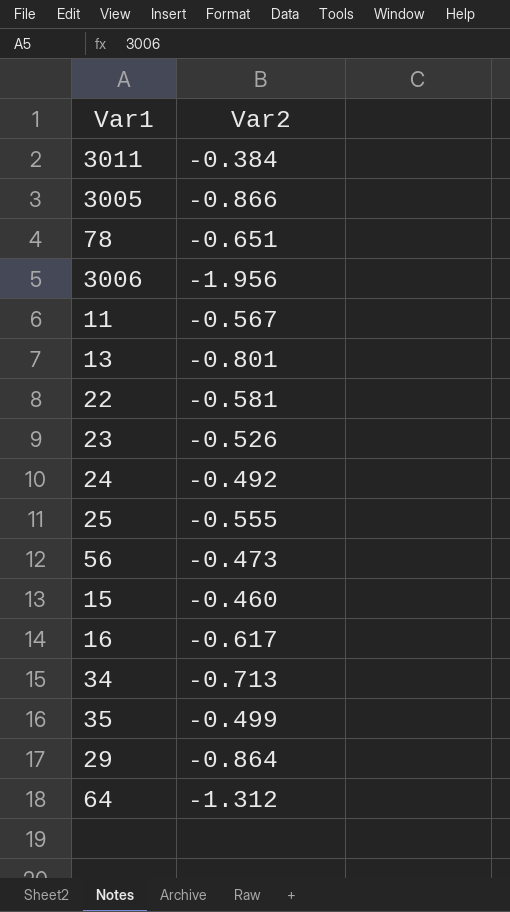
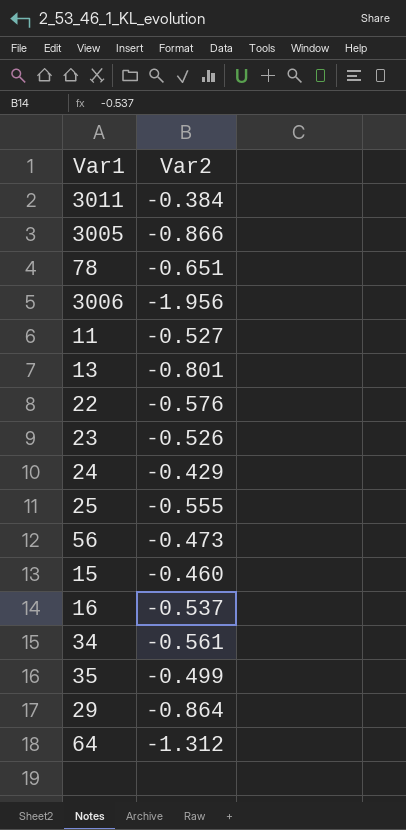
11 | Var2: -0.567 -> -0.527
22 | Var2: -0.581 -> -0.576
24 | Var2: -0.492 -> -0.429
16 | Var2: -0.617 -> -0.537
34 | Var2: -0.713 -> -0.561

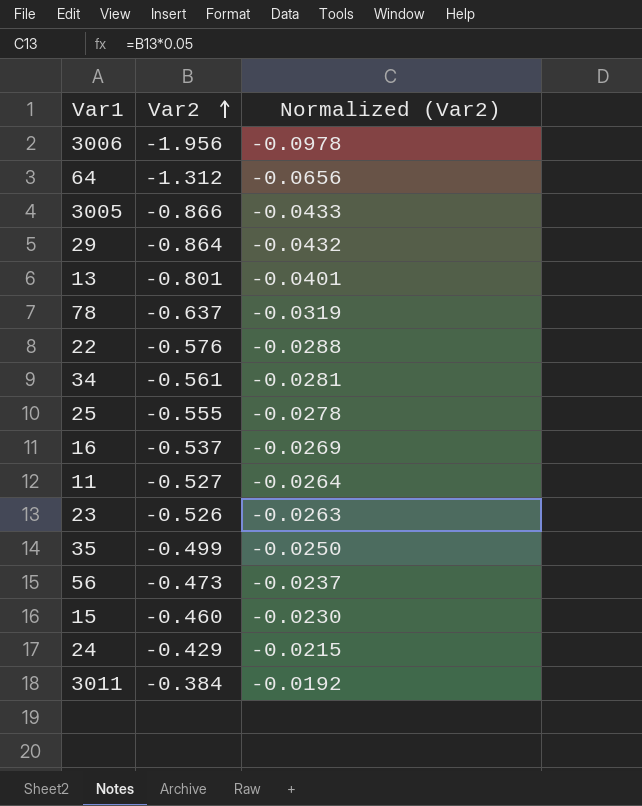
row order: none -> Var2 ascending
column Normalized (Var2) | formula: none -> [Var2] * 0.05
78 | Var2: -0.651 -> -0.637

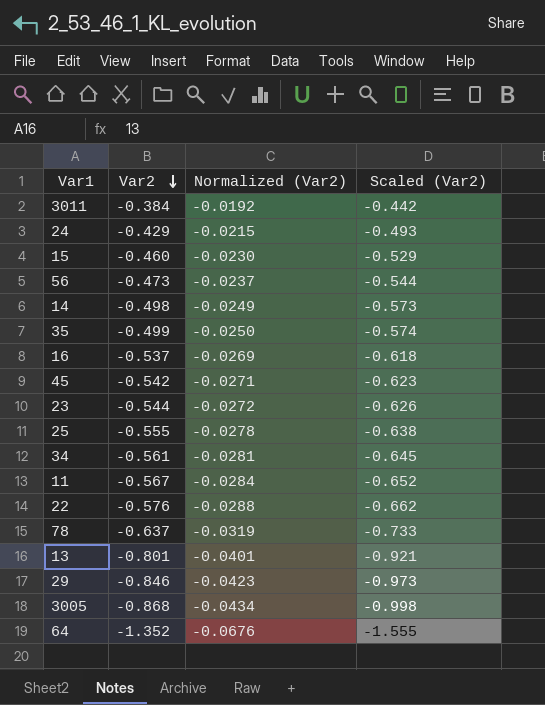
row order: Var2 ascending -> Var2 descending
column Scaled (Var2) | formula: none -> [Var2] * 1.15
row 3006: -1.956 | -0.0978 -> none
row 14: none -> -0.498 | -0.0249 | -0.573
row 45: none -> -0.542 | -0.0271 | -0.623
23 | Var2: -0.526 -> -0.544
23 | Normalized (Var2): -0.0263 -> -0.0272
11 | Var2: -0.527 -> -0.567
11 | Normalized (Var2): -0.0264 -> -0.0284
29 | Var2: -0.864 -> -0.846
29 | Normalized (Var2): -0.0432 -> -0.0423
3005 | Var2: -0.866 -> -0.868
3005 | Normalized (Var2): -0.0433 -> -0.0434
64 | Var2: -1.312 -> -1.352
64 | Normalized (Var2): -0.0656 -> -0.0676

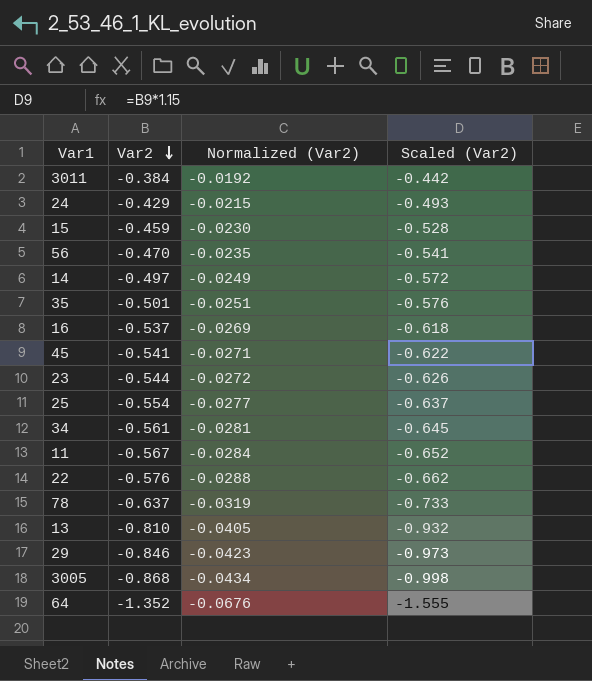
15 | Var2: -0.460 -> -0.459
15 | Scaled (Var2): -0.529 -> -0.528
56 | Var2: -0.473 -> -0.470
56 | Normalized (Var2): -0.0237 -> -0.0235
56 | Scaled (Var2): -0.544 -> -0.541
14 | Var2: -0.498 -> -0.497
14 | Scaled (Var2): -0.573 -> -0.572
35 | Var2: -0.499 -> -0.501
35 | Normalized (Var2): -0.0250 -> -0.0251
35 | Scaled (Var2): -0.574 -> -0.576
45 | Var2: -0.542 -> -0.541
45 | Scaled (Var2): -0.623 -> -0.622
25 | Var2: -0.555 -> -0.554
25 | Normalized (Var2): -0.0278 -> -0.0277
25 | Scaled (Var2): -0.638 -> -0.637
13 | Var2: -0.801 -> -0.810
13 | Normalized (Var2): -0.0401 -> -0.0405
13 | Scaled (Var2): -0.921 -> -0.932

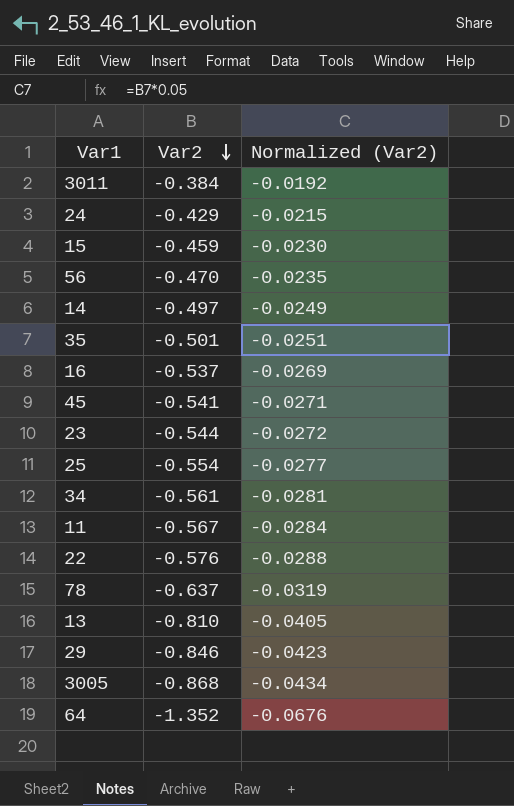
column Scaled (Var2) | formula: [Var2] * 1.15 -> none

